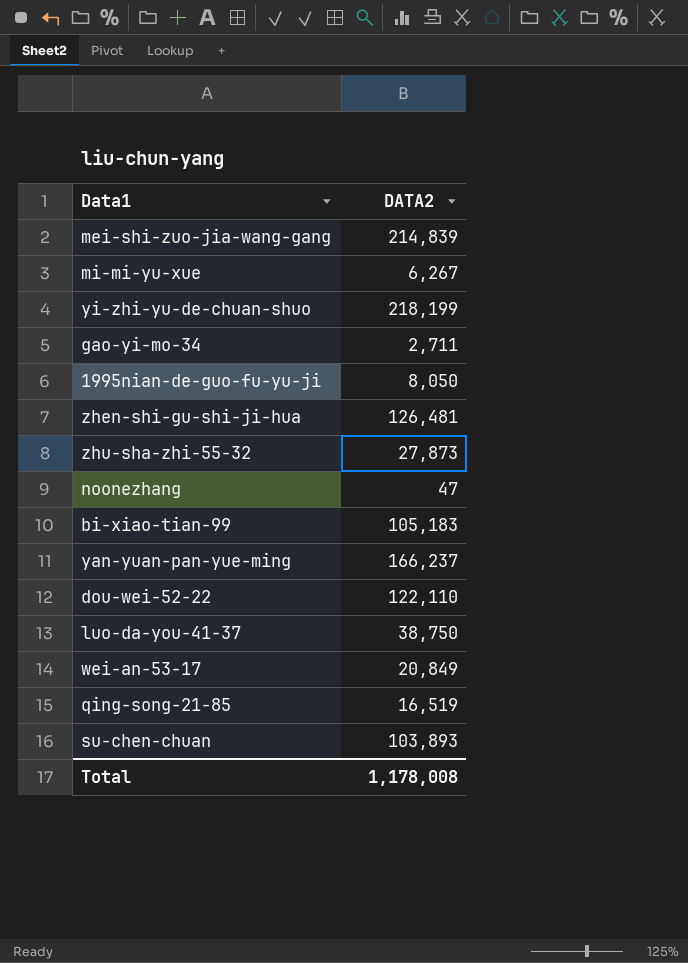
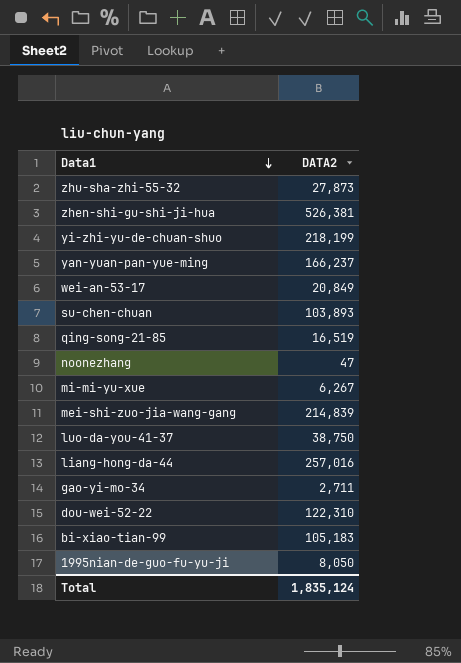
row order: none -> Data1 descending
zhen-shi-gu-shi-ji-hua | DATA2: 126,481 -> 526,381
row liang-hong-da-44: none -> 257,016
dou-wei-52-22 | DATA2: 122,110 -> 122,310
Total | DATA2: 1,178,008 -> 1,835,124

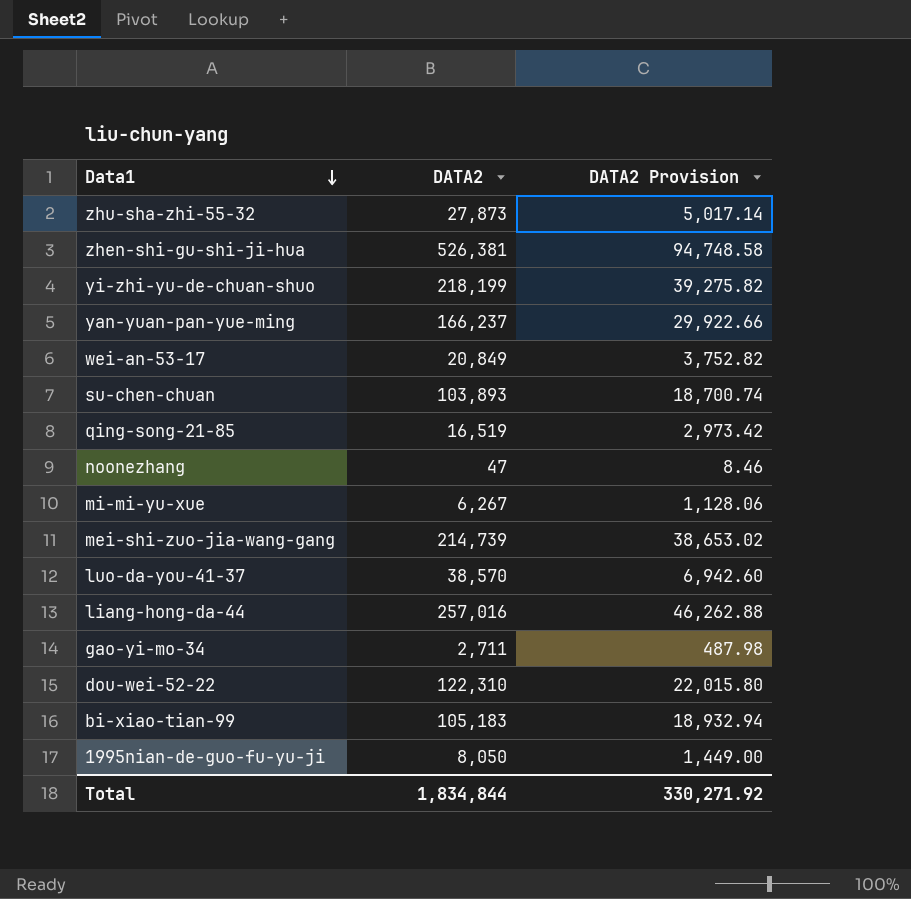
column DATA2 Provision | formula: none -> [DATA2] * 0.18
mei-shi-zuo-jia-wang-gang | DATA2: 214,839 -> 214,739
luo-da-you-41-37 | DATA2: 38,750 -> 38,570
Total | DATA2: 1,835,124 -> 1,834,844

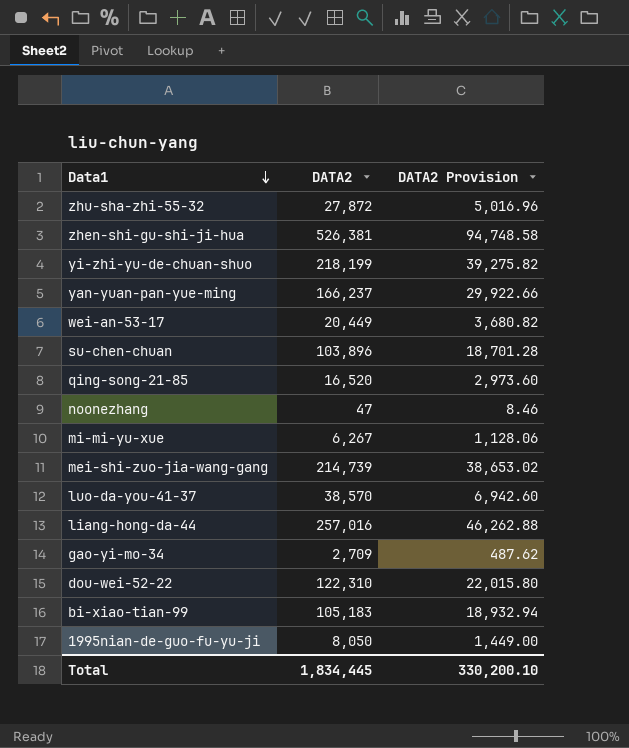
zhu-sha-zhi-55-32 | DATA2: 27,873 -> 27,872
zhu-sha-zhi-55-32 | DATA2 Provision: 5,017.14 -> 5,016.96
wei-an-53-17 | DATA2: 20,849 -> 20,449
wei-an-53-17 | DATA2 Provision: 3,752.82 -> 3,680.82
su-chen-chuan | DATA2: 103,893 -> 103,896
su-chen-chuan | DATA2 Provision: 18,700.74 -> 18,701.28
qing-song-21-85 | DATA2: 16,519 -> 16,520
qing-song-21-85 | DATA2 Provision: 2,973.42 -> 2,973.60
gao-yi-mo-34 | DATA2: 2,711 -> 2,709
gao-yi-mo-34 | DATA2 Provision: 487.98 -> 487.62
Total | DATA2: 1,834,844 -> 1,834,445
Total | DATA2 Provision: 330,271.92 -> 330,200.10

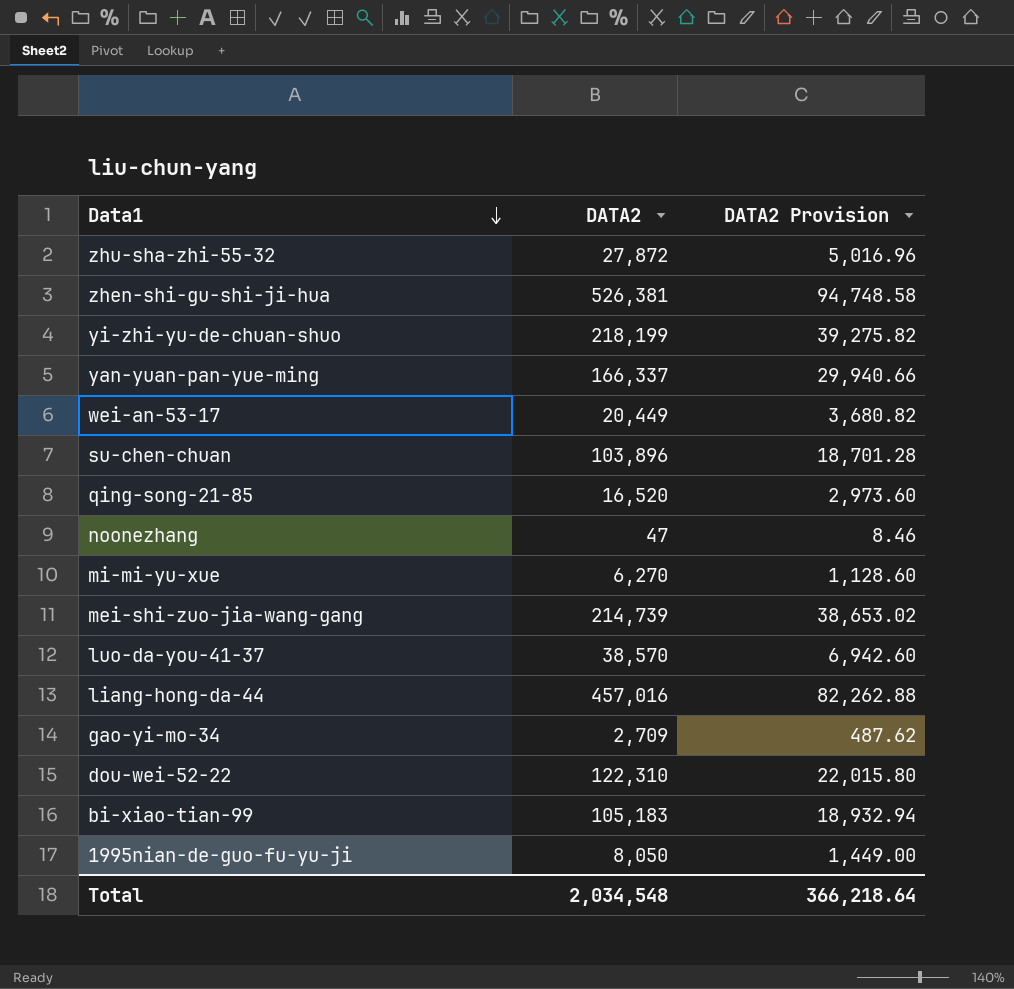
yan-yuan-pan-yue-ming | DATA2: 166,237 -> 166,337
yan-yuan-pan-yue-ming | DATA2 Provision: 29,922.66 -> 29,940.66
mi-mi-yu-xue | DATA2: 6,267 -> 6,270
mi-mi-yu-xue | DATA2 Provision: 1,128.06 -> 1,128.60
liang-hong-da-44 | DATA2: 257,016 -> 457,016
liang-hong-da-44 | DATA2 Provision: 46,262.88 -> 82,262.88
Total | DATA2: 1,834,445 -> 2,034,548
Total | DATA2 Provision: 330,200.10 -> 366,218.64

